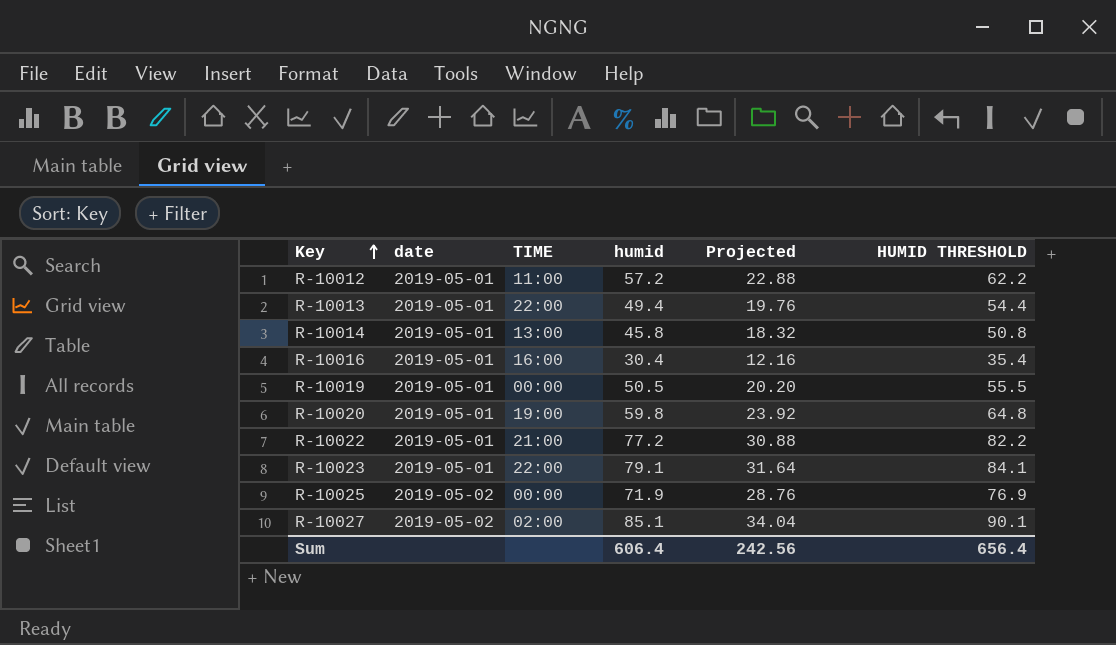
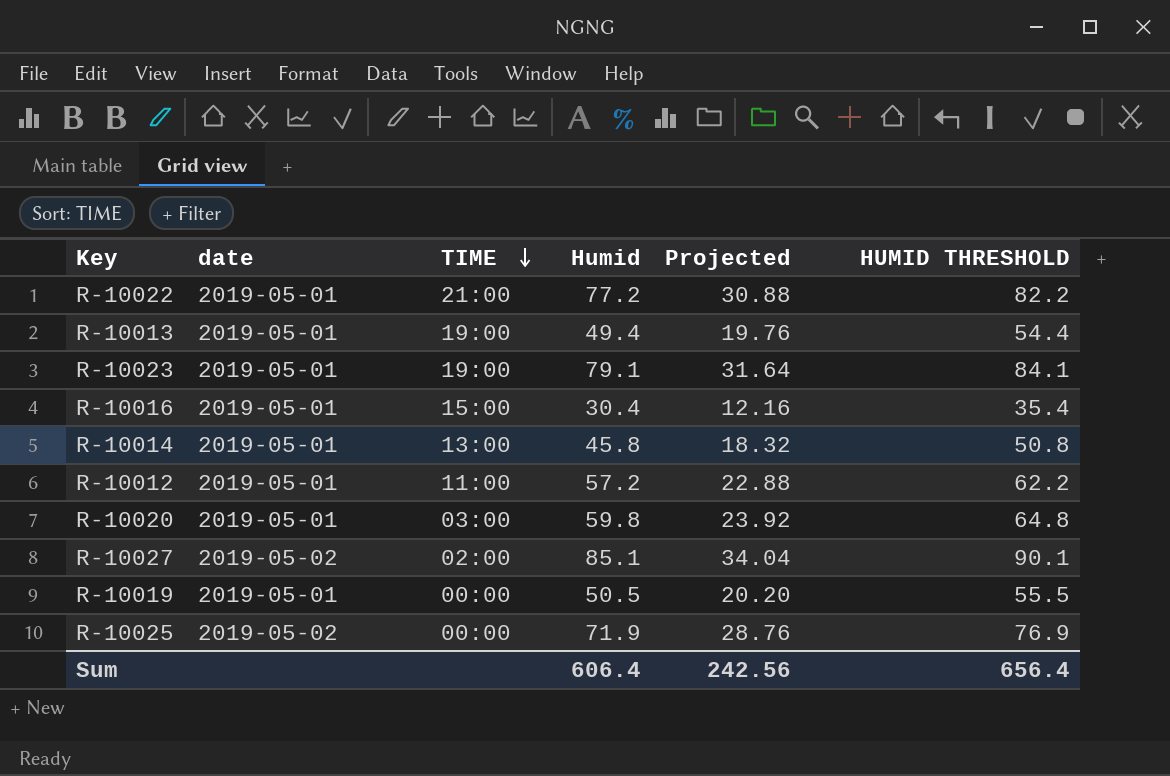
row order: Key ascending -> TIME descending
column name: humid -> Humid
R-10013 | TIME: 22:00 -> 19:00
R-10023 | TIME: 22:00 -> 19:00
R-10016 | TIME: 16:00 -> 15:00
R-10020 | TIME: 19:00 -> 03:00

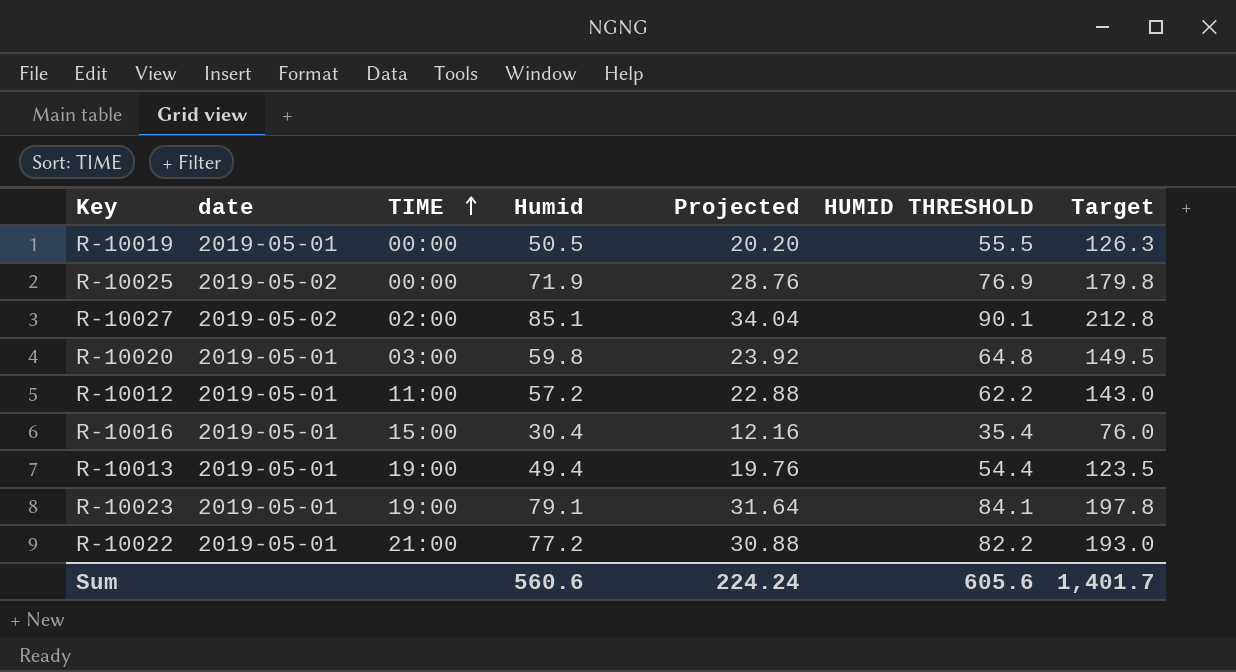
row order: TIME descending -> TIME ascending
column Target | formula: none -> [Humid] * 2.5
row R-10014: 2019-05-01 | 13:00 | 45.8 | 18.32 | 50.8 -> none
Sum | Humid: 606.4 -> 560.6
Sum | Projected: 242.56 -> 224.24
Sum | HUMID THRESHOLD: 656.4 -> 605.6

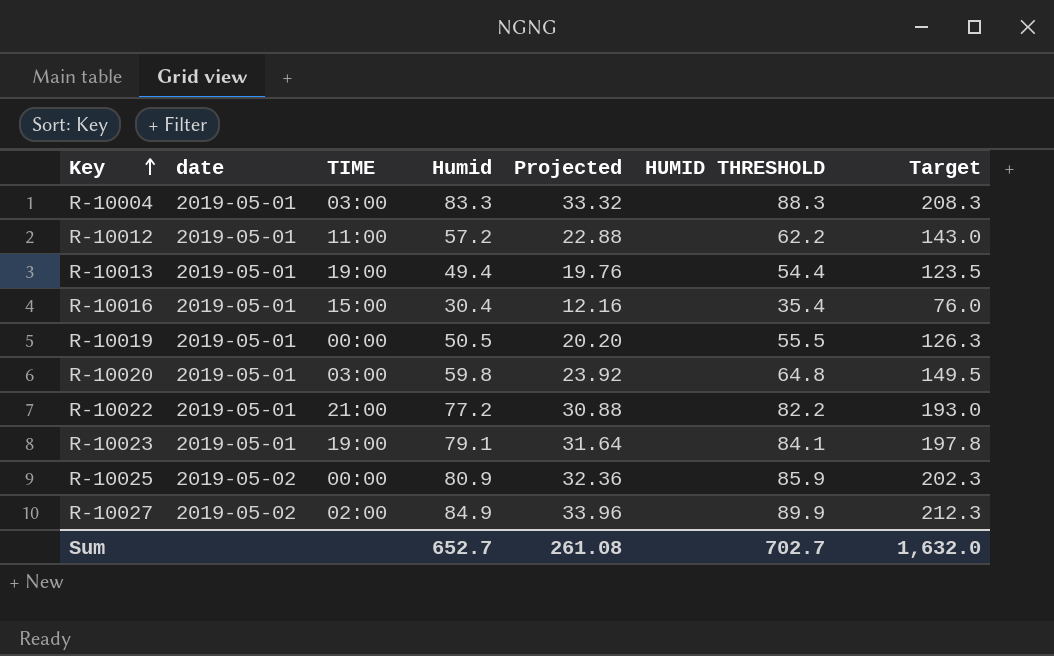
row order: TIME ascending -> Key ascending
row R-10004: none -> 2019-05-01 | 03:00 | 83.3 | 33.32 | 88.3 | 208.3
R-10025 | Humid: 71.9 -> 80.9
R-10025 | Projected: 28.76 -> 32.36
R-10025 | HUMID THRESHOLD: 76.9 -> 85.9
R-10025 | Target: 179.8 -> 202.3
R-10027 | Humid: 85.1 -> 84.9
R-10027 | Projected: 34.04 -> 33.96
R-10027 | HUMID THRESHOLD: 90.1 -> 89.9
R-10027 | Target: 212.8 -> 212.3
Sum | Humid: 560.6 -> 652.7
Sum | Projected: 224.24 -> 261.08
Sum | HUMID THRESHOLD: 605.6 -> 702.7
Sum | Target: 1,401.7 -> 1,632.0

